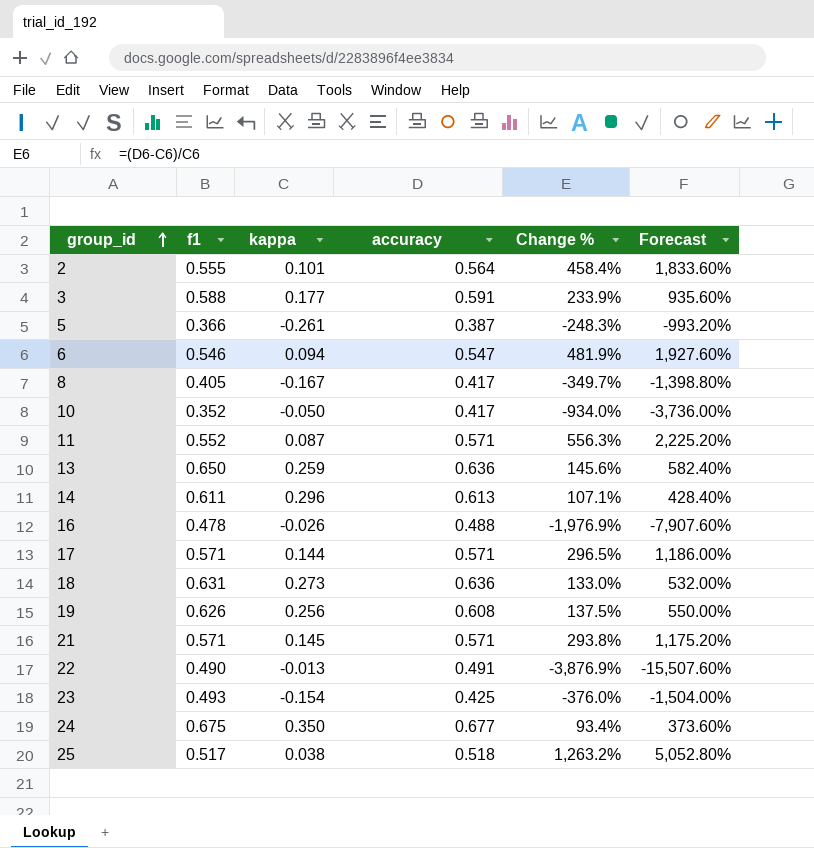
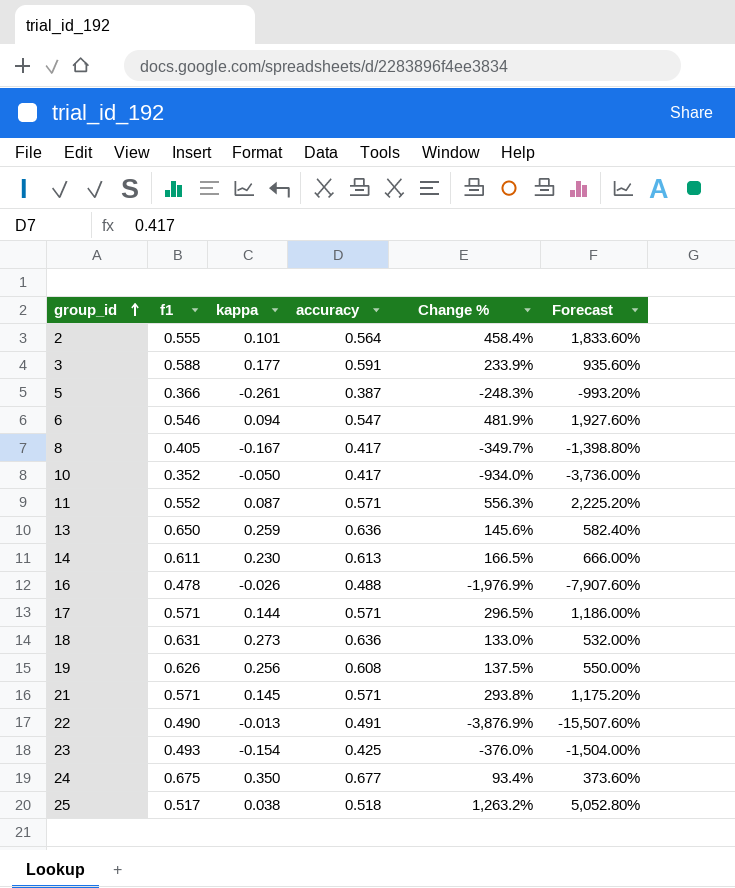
14 | kappa: 0.296 -> 0.230
14 | Change %: 107.1% -> 166.5%
14 | Forecast: 428.40% -> 666.00%

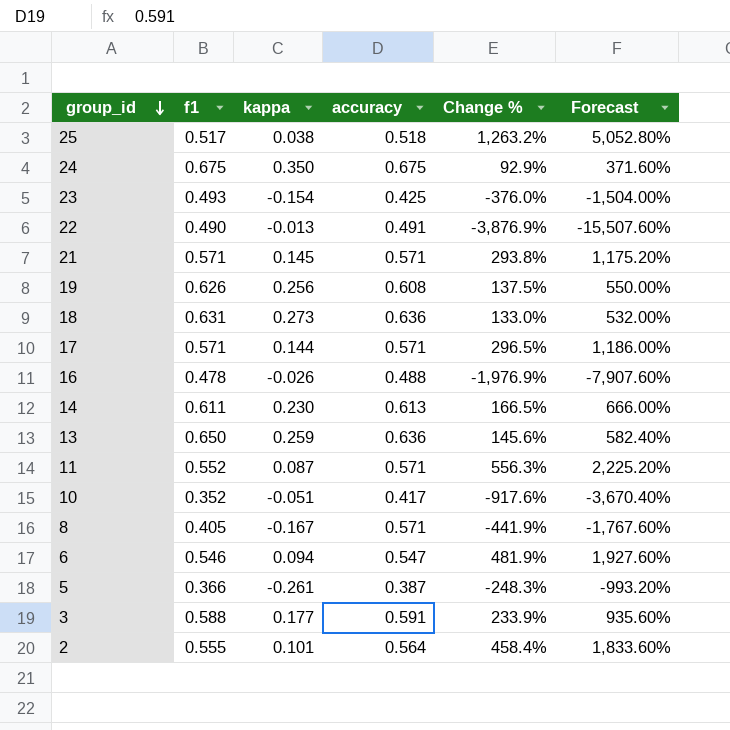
row order: group_id ascending -> group_id descending
24 | accuracy: 0.677 -> 0.675
24 | Change %: 93.4% -> 92.9%
24 | Forecast: 373.60% -> 371.60%
10 | kappa: -0.050 -> -0.051
10 | Change %: -934.0% -> -917.6%
10 | Forecast: -3,736.00% -> -3,670.40%
8 | accuracy: 0.417 -> 0.571
8 | Change %: -349.7% -> -441.9%
8 | Forecast: -1,398.80% -> -1,767.60%

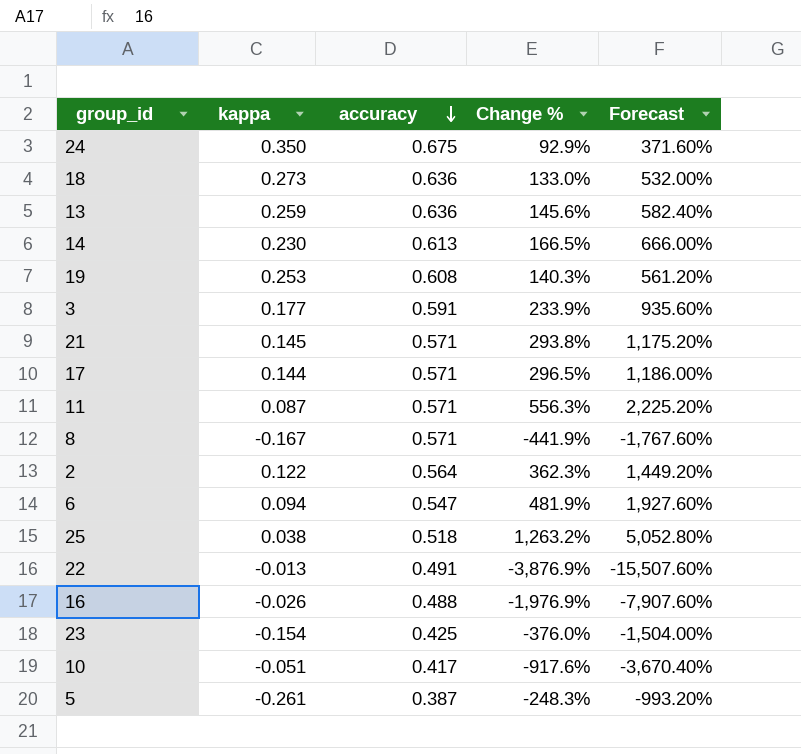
row order: group_id descending -> accuracy descending
column f1 | position: 2 -> none
19 | kappa: 0.256 -> 0.253
19 | Change %: 137.5% -> 140.3%
19 | Forecast: 550.00% -> 561.20%
2 | kappa: 0.101 -> 0.122
2 | Change %: 458.4% -> 362.3%
2 | Forecast: 1,833.60% -> 1,449.20%

